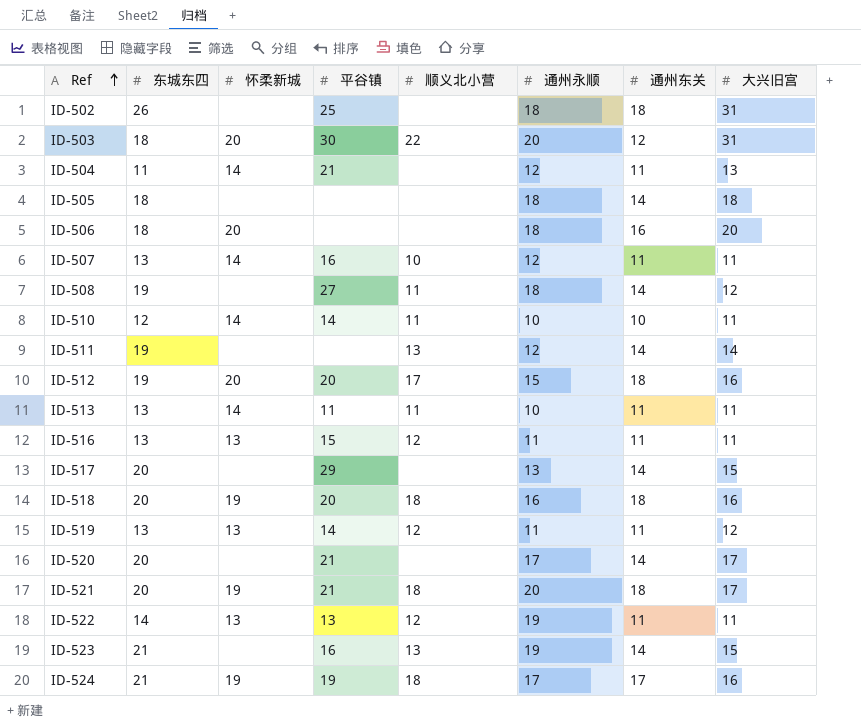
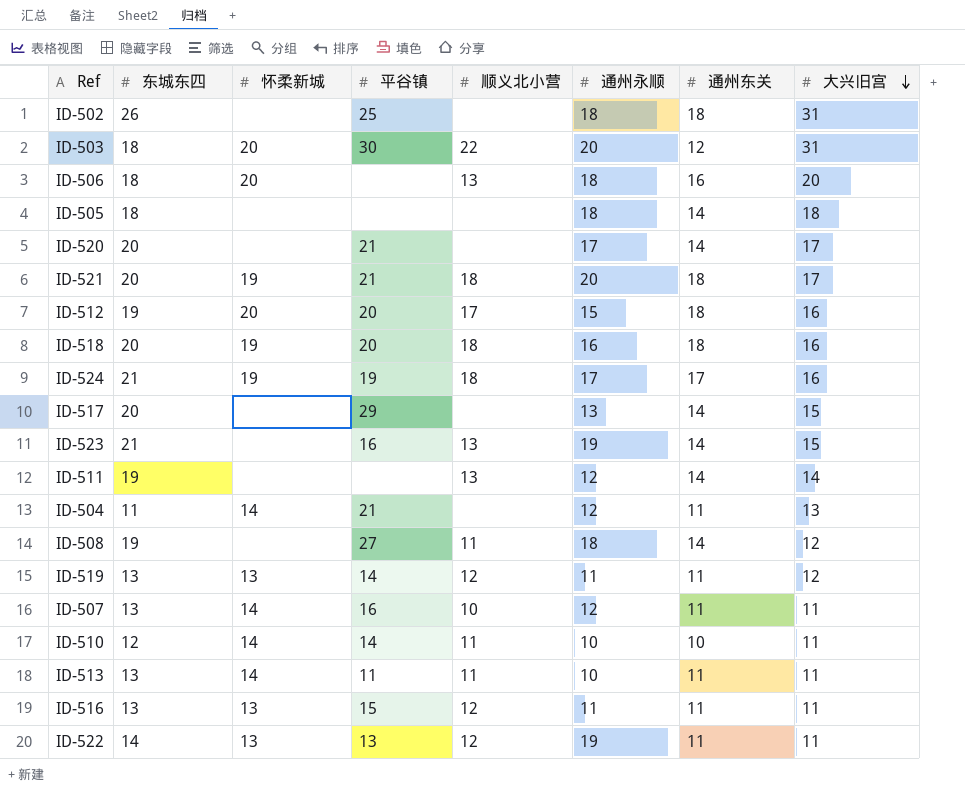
row order: Ref ascending -> 大兴旧宫 descending
ID-506 | 顺义北小营: none -> 13

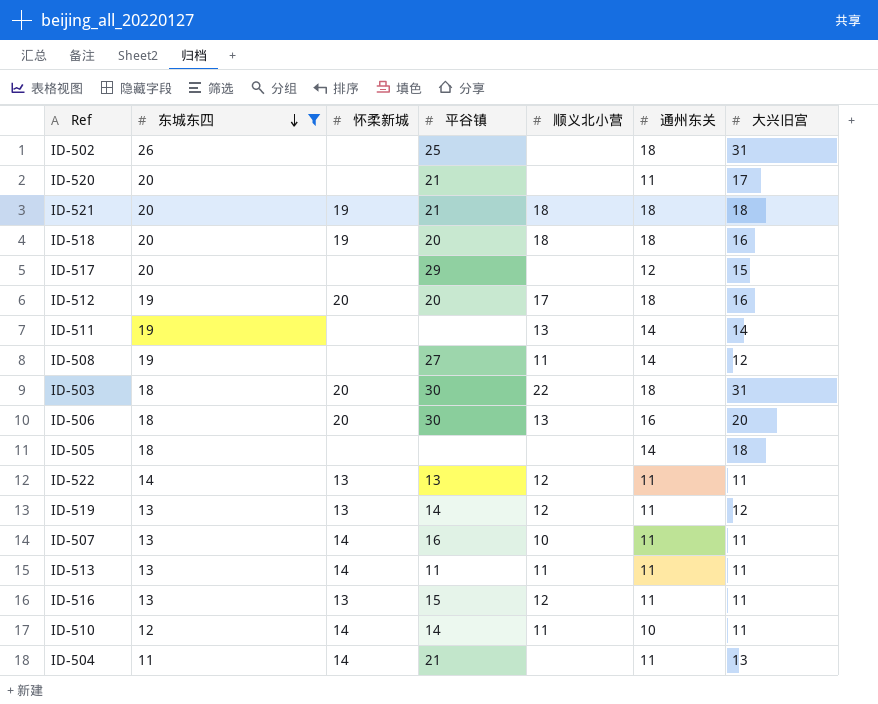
filter: none -> 东城东四 != 21
row order: 大兴旧宫 descending -> 东城东四 descending
column 通州永顺 | position: 6 -> none
ID-520 | 通州东关: 14 -> 11
ID-521 | 大兴旧宫: 17 -> 18
ID-517 | 通州东关: 14 -> 12
ID-503 | 通州东关: 12 -> 18
ID-506 | 平谷镇: none -> 30

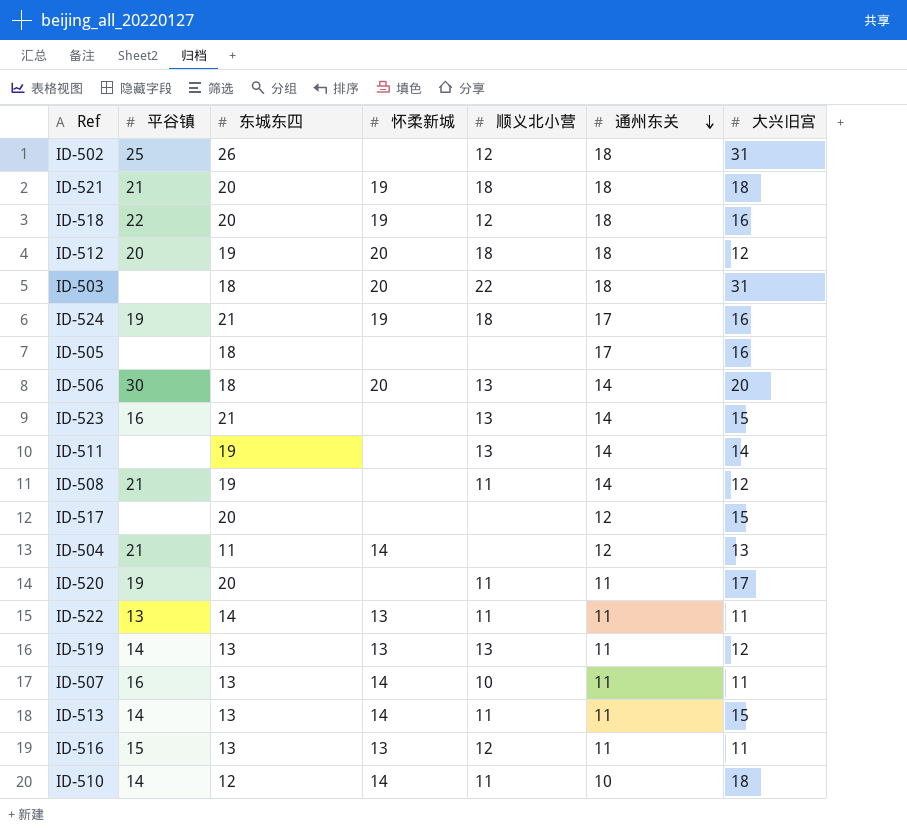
filter: 东城东四 != 21 -> none
row order: 东城东四 descending -> 通州东关 descending
column 平谷镇 | position: 4 -> 2
ID-502 | 顺义北小营: none -> 12
ID-518 | 平谷镇: 20 -> 22
ID-518 | 顺义北小营: 18 -> 12
ID-512 | 顺义北小营: 17 -> 18
ID-512 | 大兴旧宫: 16 -> 12
ID-503 | 平谷镇: 30 -> none
ID-505 | 通州东关: 14 -> 17
ID-505 | 大兴旧宫: 18 -> 16
ID-506 | 通州东关: 16 -> 14
ID-508 | 平谷镇: 27 -> 21
ID-517 | 平谷镇: 29 -> none
ID-504 | 通州东关: 11 -> 12
ID-520 | 平谷镇: 21 -> 19
ID-520 | 顺义北小营: none -> 11
ID-522 | 顺义北小营: 12 -> 11
ID-519 | 顺义北小营: 12 -> 13
ID-513 | 平谷镇: 11 -> 14
ID-513 | 大兴旧宫: 11 -> 15
ID-510 | 大兴旧宫: 11 -> 18

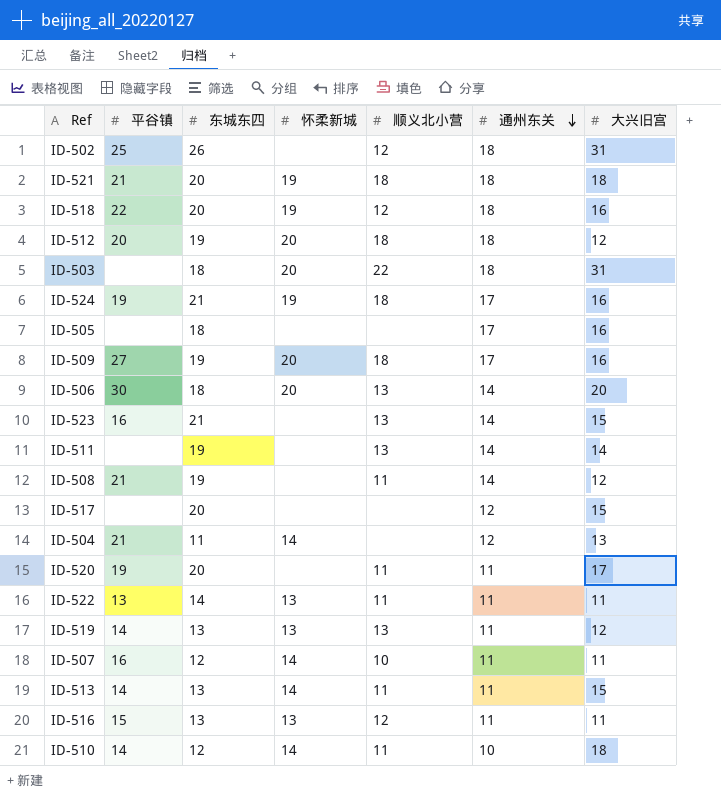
row ID-509: none -> 27 | 19 | 20 | 18 | 17 | 16
ID-507 | 东城东四: 13 -> 12

